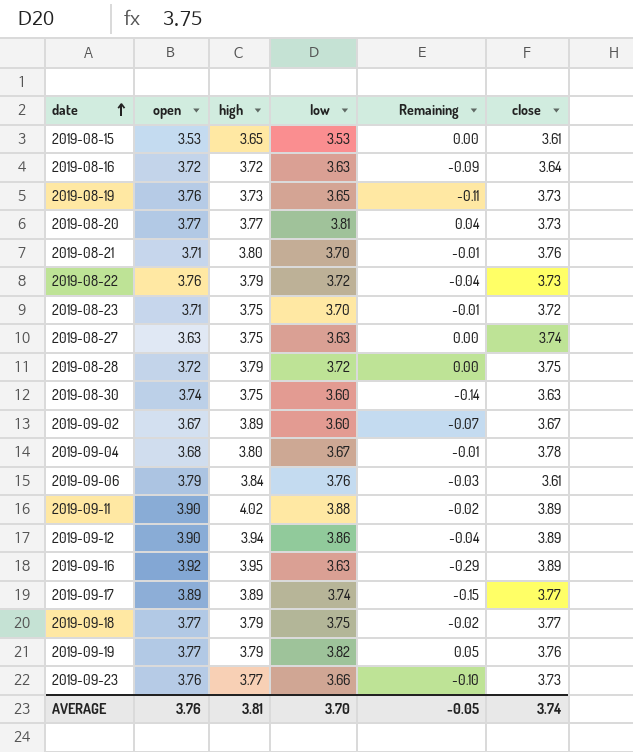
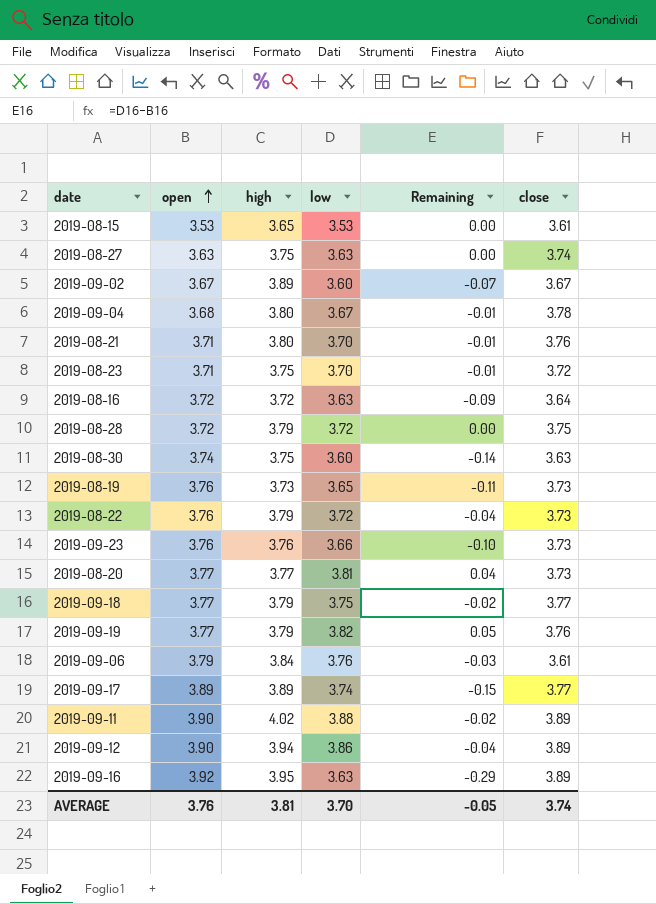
row order: date ascending -> open ascending
2019-09-23 | high: 3.77 -> 3.76

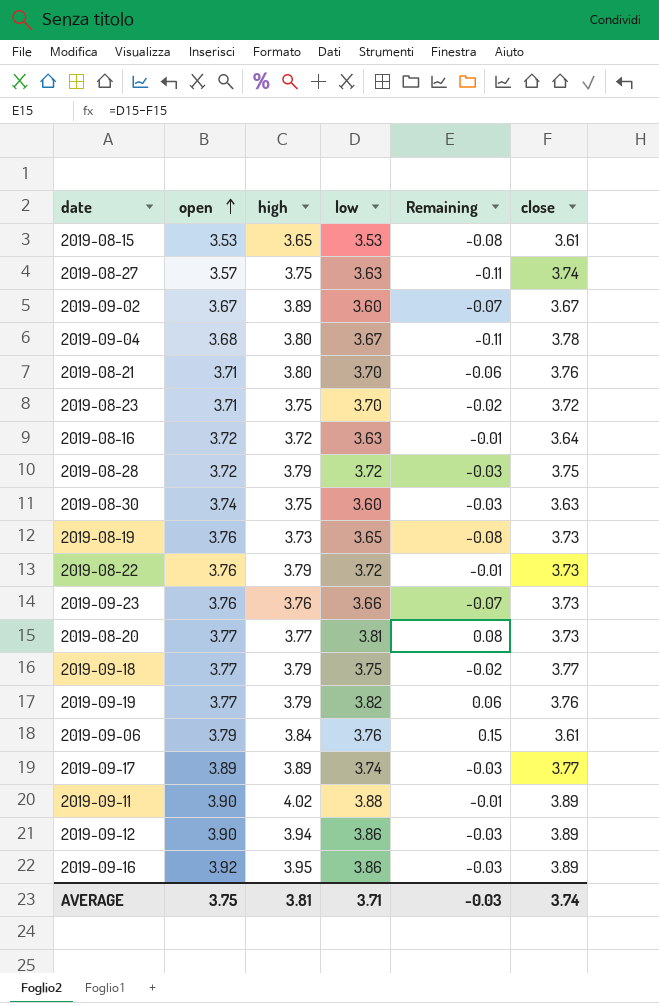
column Remaining | formula: [low] - [open] -> [low] - [close]
2019-08-27 | open: 3.63 -> 3.57
2019-09-16 | low: 3.63 -> 3.86
AVERAGE | open: 3.76 -> 3.75
AVERAGE | low: 3.70 -> 3.71
AVERAGE | Remaining: -0.05 -> -0.03

